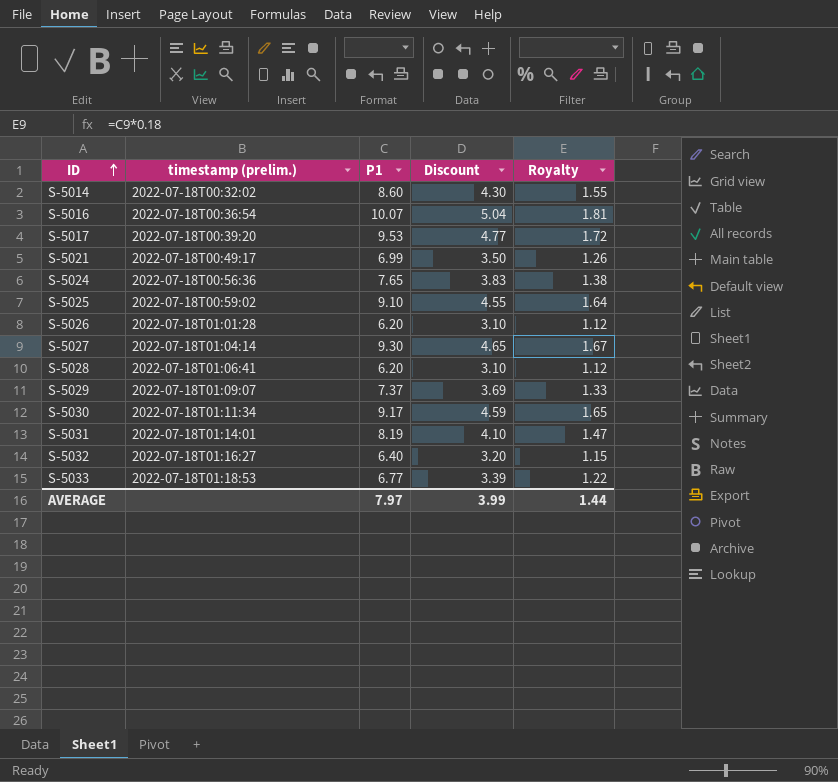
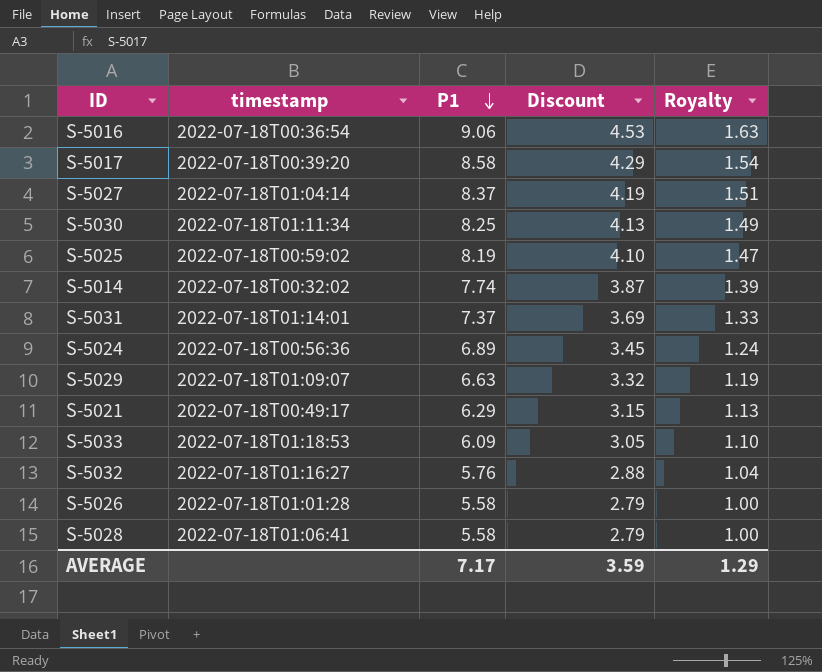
row order: ID ascending -> P1 descending
column name: timestamp (prelim.) -> timestamp
S-5016 | P1: 10.07 -> 9.06
S-5016 | Discount: 5.04 -> 4.53
S-5016 | Royalty: 1.81 -> 1.63
S-5017 | P1: 9.53 -> 8.58
S-5017 | Discount: 4.77 -> 4.29
S-5017 | Royalty: 1.72 -> 1.54
S-5027 | P1: 9.30 -> 8.37
S-5027 | Discount: 4.65 -> 4.19
S-5027 | Royalty: 1.67 -> 1.51
S-5030 | P1: 9.17 -> 8.25
S-5030 | Discount: 4.59 -> 4.13
S-5030 | Royalty: 1.65 -> 1.49
S-5025 | P1: 9.10 -> 8.19
S-5025 | Discount: 4.55 -> 4.10
S-5025 | Royalty: 1.64 -> 1.47
S-5014 | P1: 8.60 -> 7.74
S-5014 | Discount: 4.30 -> 3.87
S-5014 | Royalty: 1.55 -> 1.39
S-5031 | P1: 8.19 -> 7.37
S-5031 | Discount: 4.10 -> 3.69
S-5031 | Royalty: 1.47 -> 1.33
S-5024 | P1: 7.65 -> 6.89
S-5024 | Discount: 3.83 -> 3.45
S-5024 | Royalty: 1.38 -> 1.24
S-5029 | P1: 7.37 -> 6.63
S-5029 | Discount: 3.69 -> 3.32
S-5029 | Royalty: 1.33 -> 1.19
S-5021 | P1: 6.99 -> 6.29
S-5021 | Discount: 3.50 -> 3.15
S-5021 | Royalty: 1.26 -> 1.13
S-5033 | P1: 6.77 -> 6.09
S-5033 | Discount: 3.39 -> 3.05
S-5033 | Royalty: 1.22 -> 1.10
S-5032 | P1: 6.40 -> 5.76
S-5032 | Discount: 3.20 -> 2.88
S-5032 | Royalty: 1.15 -> 1.04
S-5026 | P1: 6.20 -> 5.58
S-5026 | Discount: 3.10 -> 2.79
S-5026 | Royalty: 1.12 -> 1.00
S-5028 | P1: 6.20 -> 5.58
S-5028 | Discount: 3.10 -> 2.79
S-5028 | Royalty: 1.12 -> 1.00
AVERAGE | P1: 7.97 -> 7.17
AVERAGE | Discount: 3.99 -> 3.59
AVERAGE | Royalty: 1.44 -> 1.29

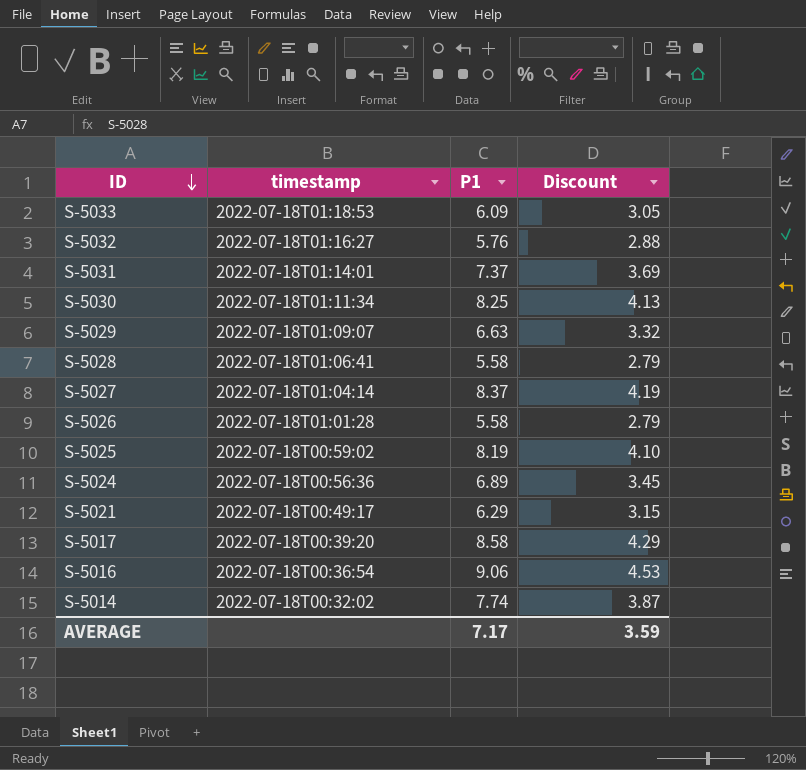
row order: P1 descending -> ID descending
column Royalty | formula: [P1] * 0.18 -> none

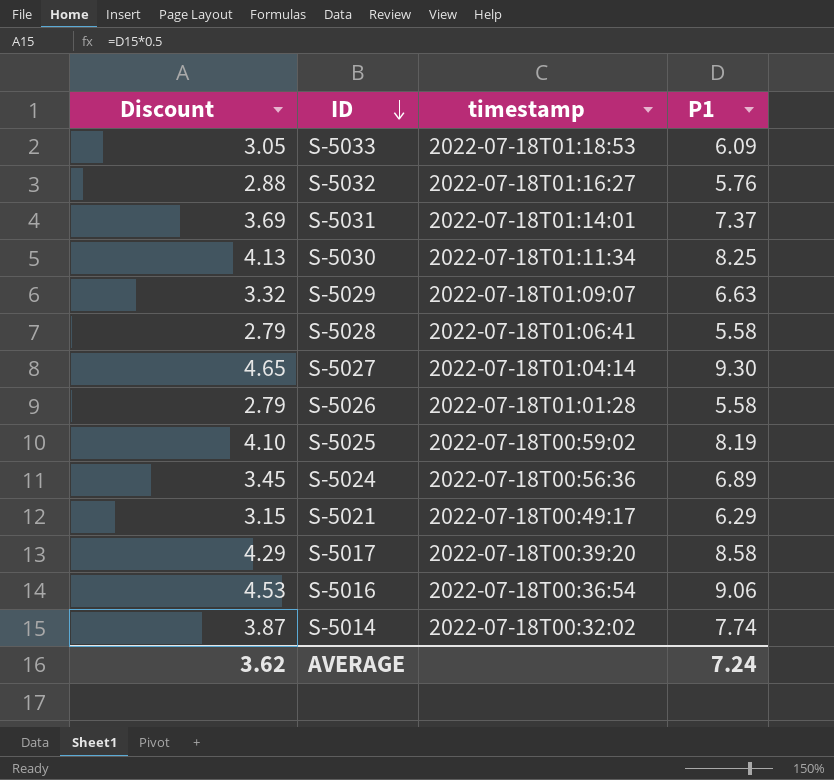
column Discount | position: 4 -> 1
S-5027 | Discount: 4.19 -> 4.65
S-5027 | P1: 8.37 -> 9.30
AVERAGE | Discount: 3.59 -> 3.62
AVERAGE | P1: 7.17 -> 7.24

